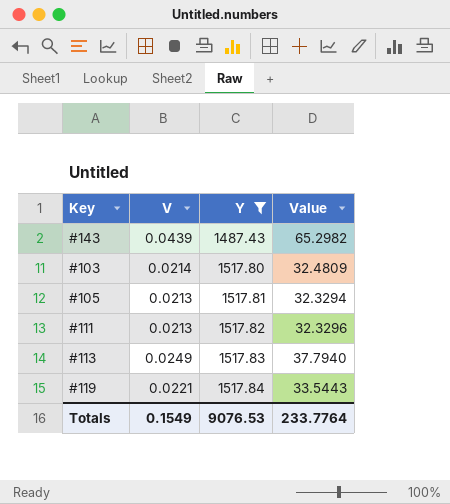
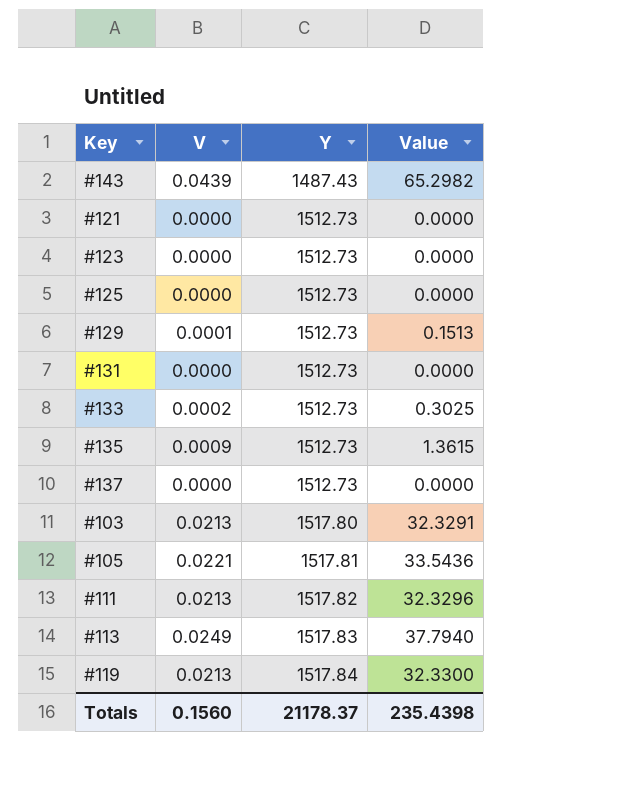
filter: Y != 1512.73 -> none
#103 | V: 0.0214 -> 0.0213
#103 | Value: 32.4809 -> 32.3291
#105 | V: 0.0213 -> 0.0221
#105 | Value: 32.3294 -> 33.5436
#119 | V: 0.0221 -> 0.0213
#119 | Value: 33.5443 -> 32.3300
Totals | V: 0.1549 -> 0.1560
Totals | Y: 9076.53 -> 21178.37
Totals | Value: 233.7764 -> 235.4398

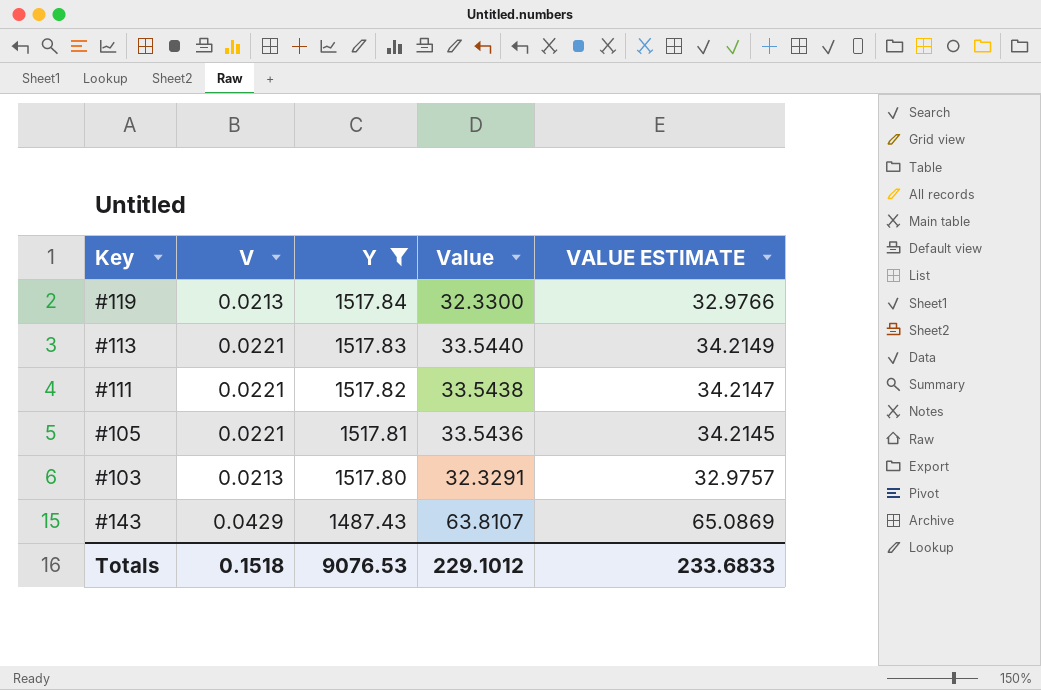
filter: none -> Y != 1512.73
row order: Y ascending -> Y descending
column VALUE ESTIMATE | formula: none -> [Value] * 1.02
#113 | V: 0.0249 -> 0.0221
#113 | Value: 37.7940 -> 33.5440
#111 | V: 0.0213 -> 0.0221
#111 | Value: 32.3296 -> 33.5438
#143 | V: 0.0439 -> 0.0429
#143 | Value: 65.2982 -> 63.8107
Totals | V: 0.1560 -> 0.1518
Totals | Y: 21178.37 -> 9076.53
Totals | Value: 235.4398 -> 229.1012

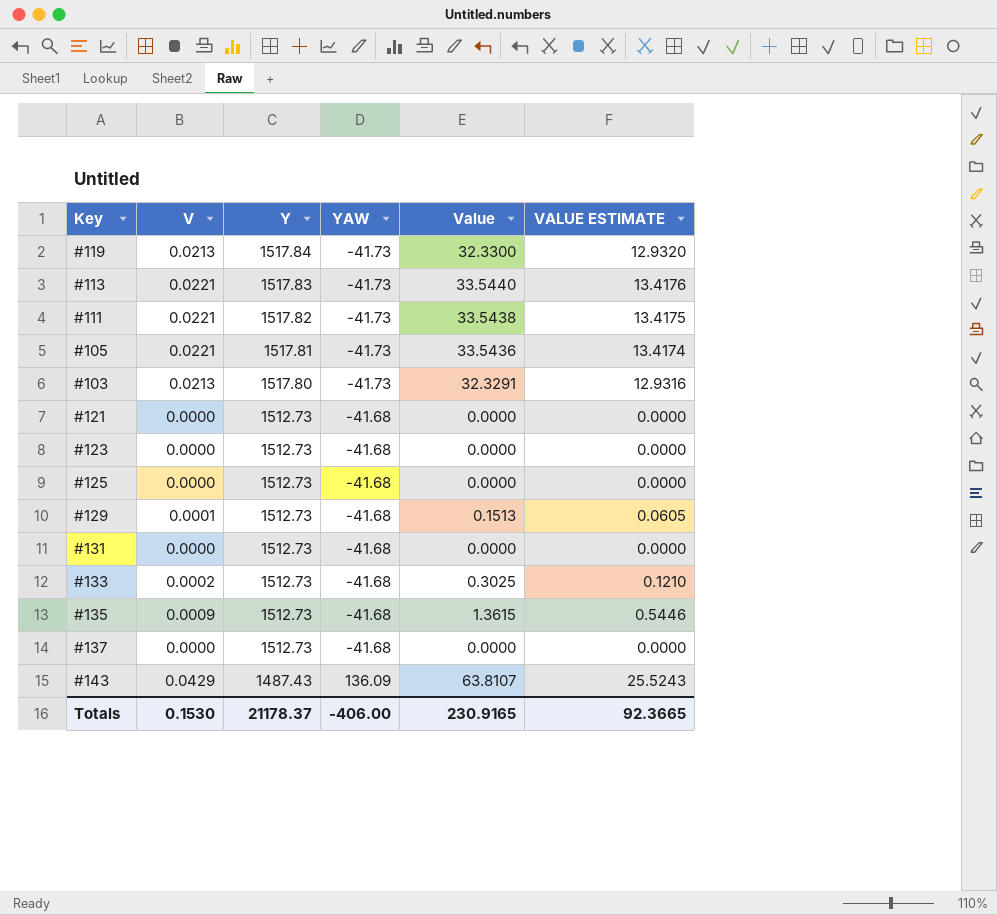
filter: Y != 1512.73 -> none
column YAW | position: none -> 4
column VALUE ESTIMATE | formula: [Value] * 1.02 -> [Value] * 0.4
Totals | V: 0.1518 -> 0.1530
Totals | Y: 9076.53 -> 21178.37
Totals | Value: 229.1012 -> 230.9165
Totals | VALUE ESTIMATE: 233.6833 -> 92.3665

